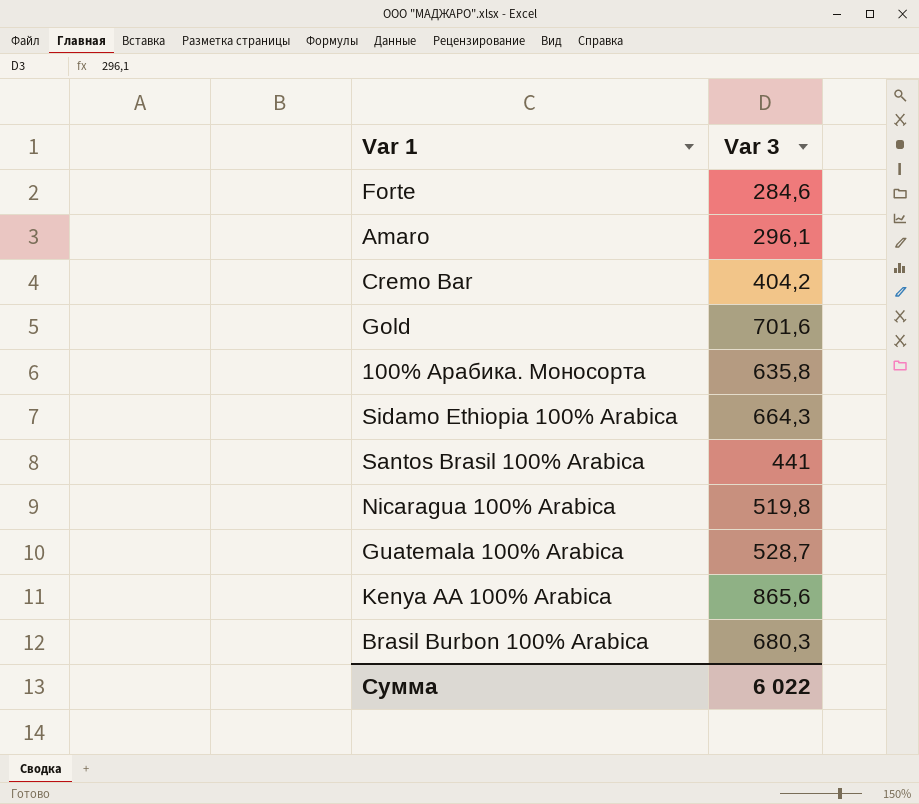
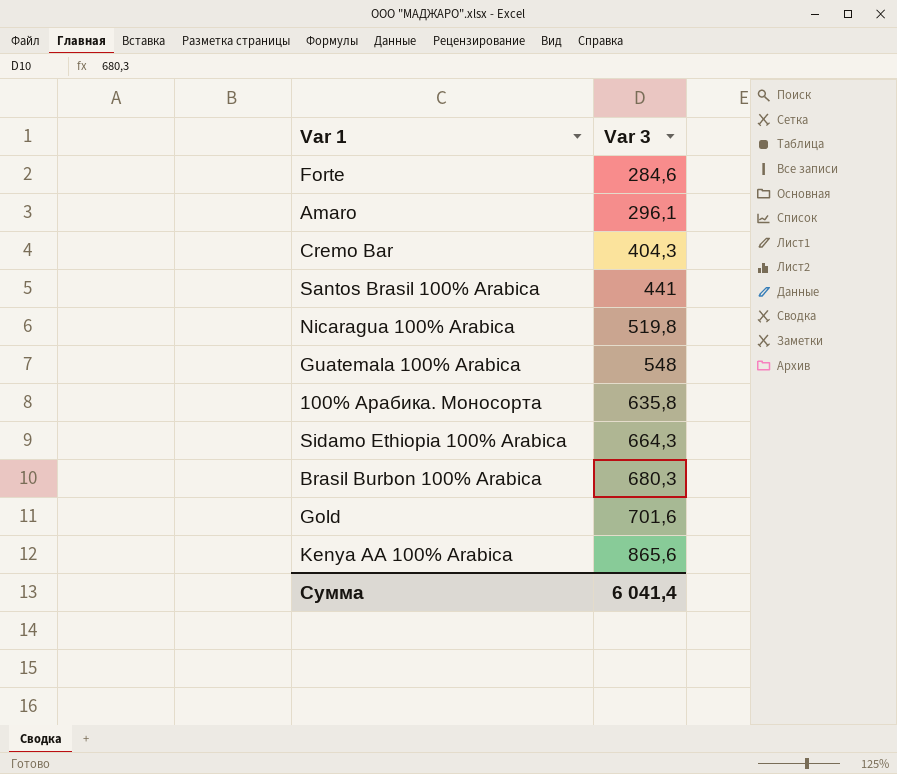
row order: none -> Var 3 ascending
Cremo Bar | Var 3: 404,2 -> 404,3
Guatemala 100% Arabica | Var 3: 528,7 -> 548
Сумма | Var 3: 6 022 -> 6 041,4

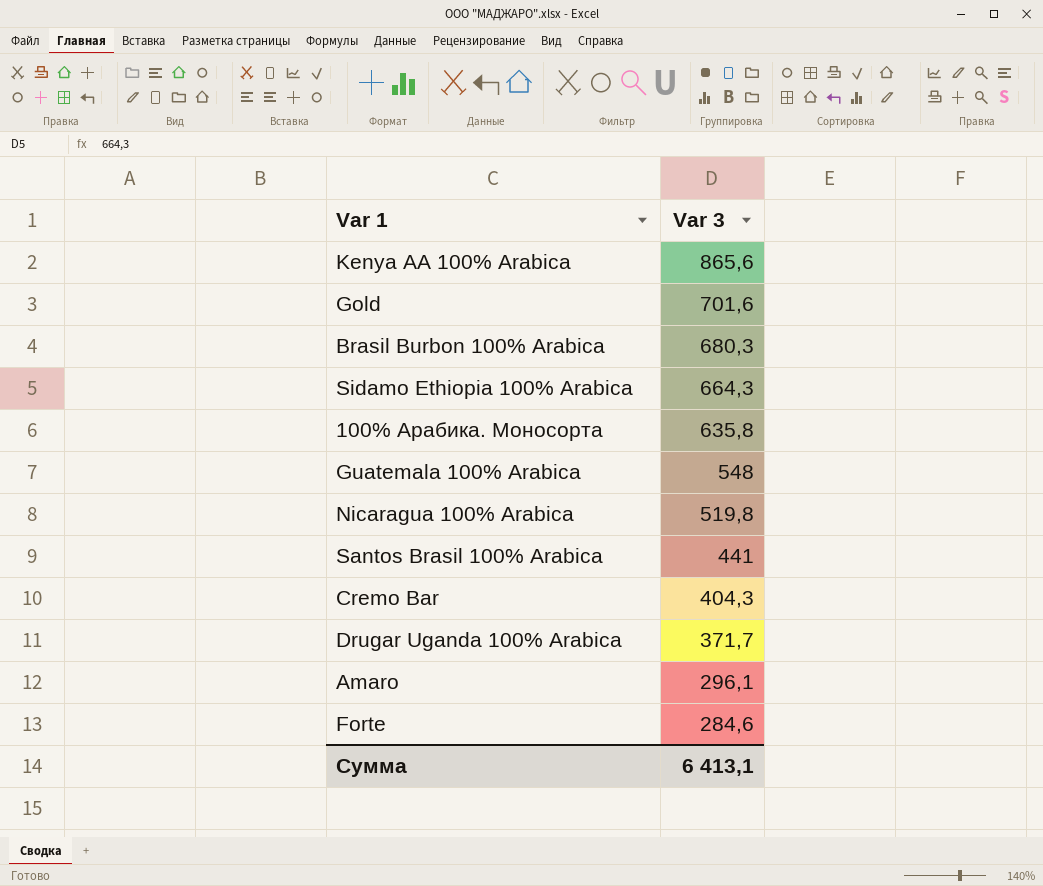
row order: Var 3 ascending -> Var 3 descending
row Drugar Uganda 100% Arabica: none -> 371,7
Сумма | Var 3: 6 041,4 -> 6 413,1

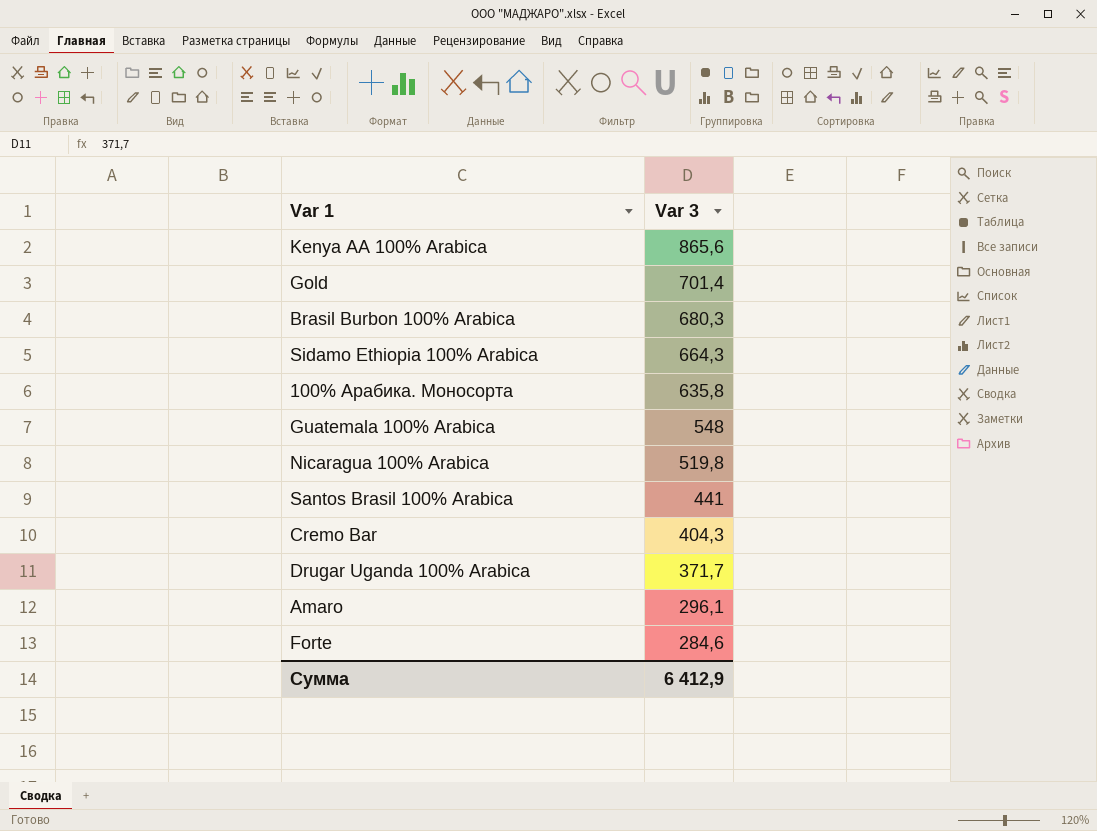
Gold | Var 3: 701,6 -> 701,4
Сумма | Var 3: 6 413,1 -> 6 412,9

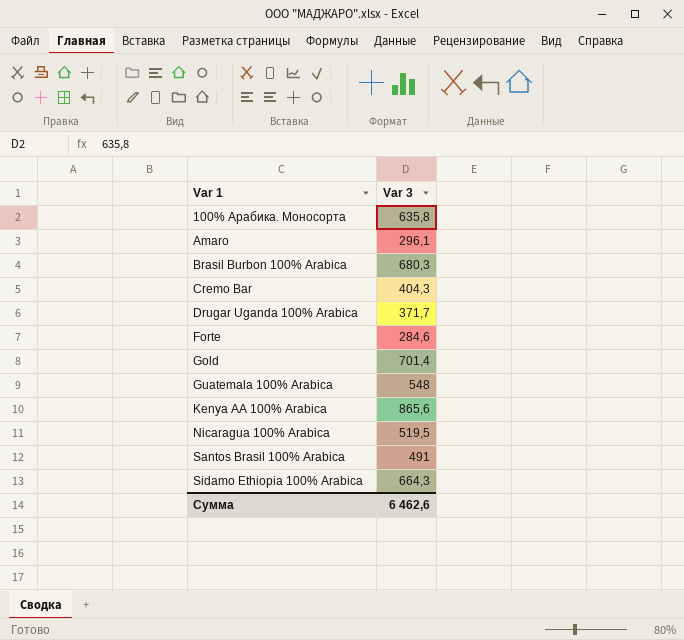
row order: Var 3 descending -> Var 1 ascending
Nicaragua 100% Arabica | Var 3: 519,8 -> 519,5
Santos Brasil 100% Arabica | Var 3: 441 -> 491
Сумма | Var 3: 6 412,9 -> 6 462,6

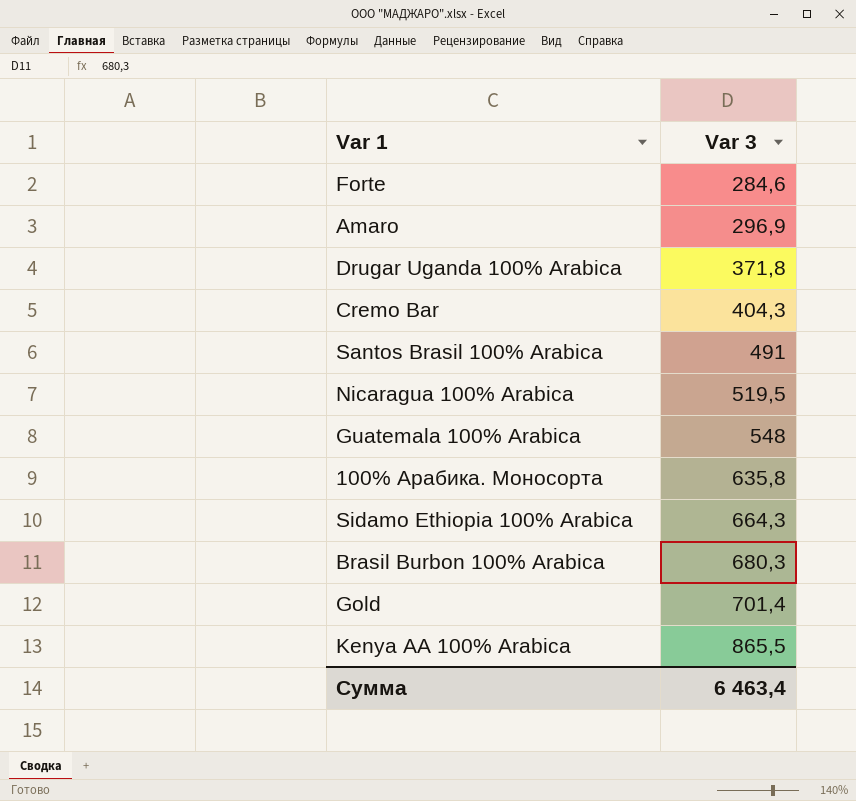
row order: Var 1 ascending -> Var 3 ascending
Amaro | Var 3: 296,1 -> 296,9
Drugar Uganda 100% Arabica | Var 3: 371,7 -> 371,8
Kenya АА 100% Arabica | Var 3: 865,6 -> 865,5
Сумма | Var 3: 6 462,6 -> 6 463,4

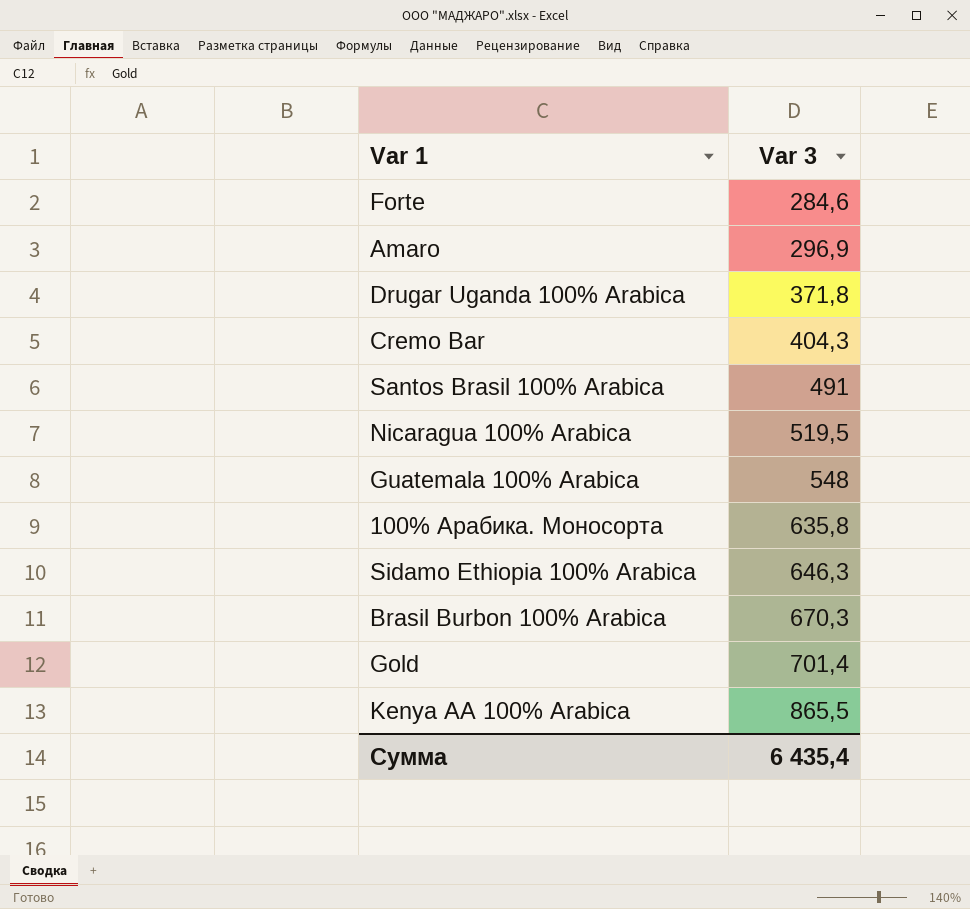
Sidamo Ethiopia 100% Arabica | Var 3: 664,3 -> 646,3
Brasil Burbon 100% Arabica | Var 3: 680,3 -> 670,3
Сумма | Var 3: 6 463,4 -> 6 435,4

